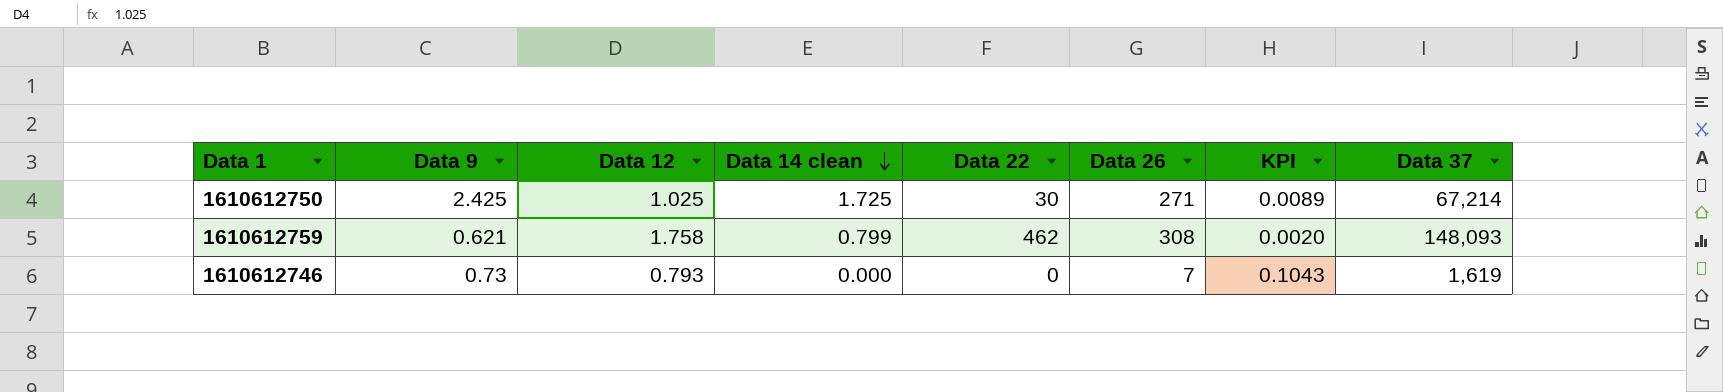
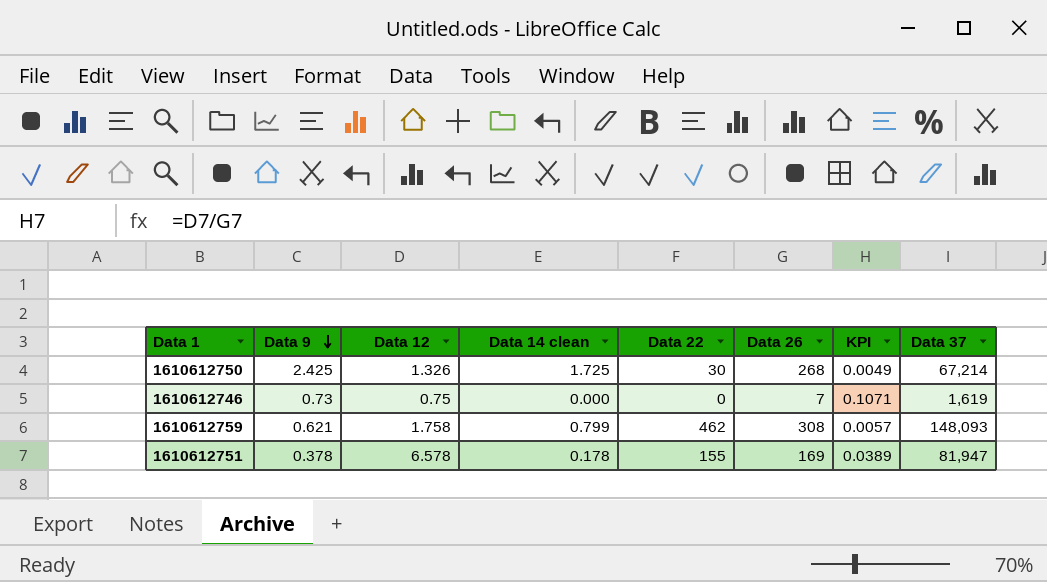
row order: Data 14 clean descending -> Data 9 descending
column KPI | formula: [Data 9] / [Data 26] -> [Data 12] / [Data 26]
1610612750 | Data 12: 1.025 -> 1.326
1610612750 | Data 26: 271 -> 268
1610612746 | Data 12: 0.793 -> 0.75
row 1610612751: none -> 0.378 | 6.578 | 0.178 | 155 | 169 | 0.0389 | 81,947

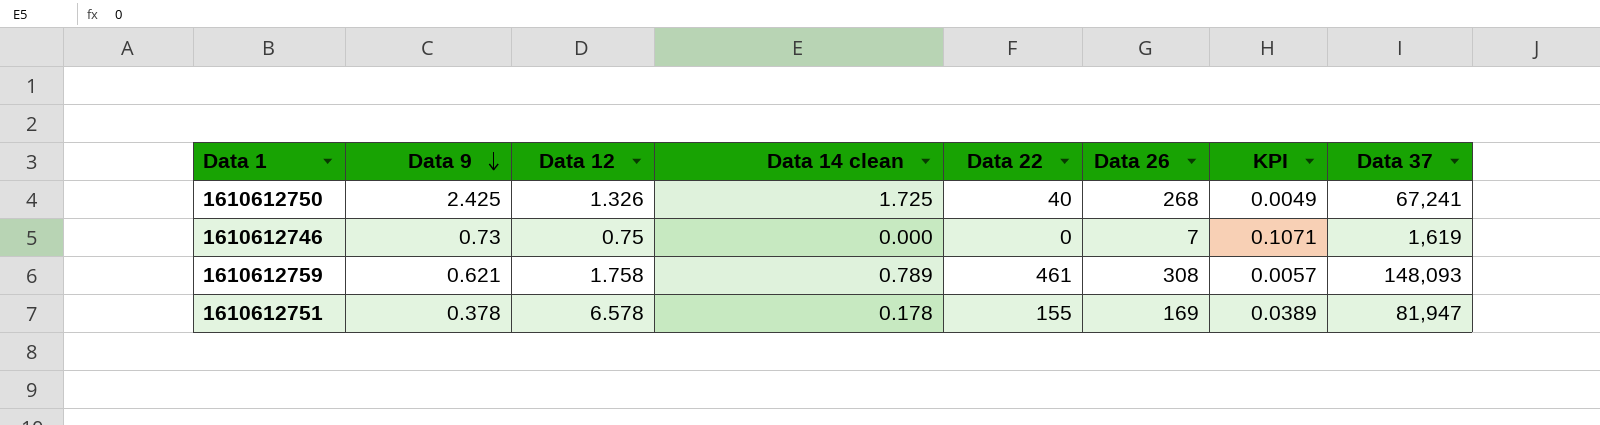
1610612750 | Data 22: 30 -> 40
1610612750 | Data 37: 67,214 -> 67,241
1610612759 | Data 14 clean: 0.799 -> 0.789
1610612759 | Data 22: 462 -> 461

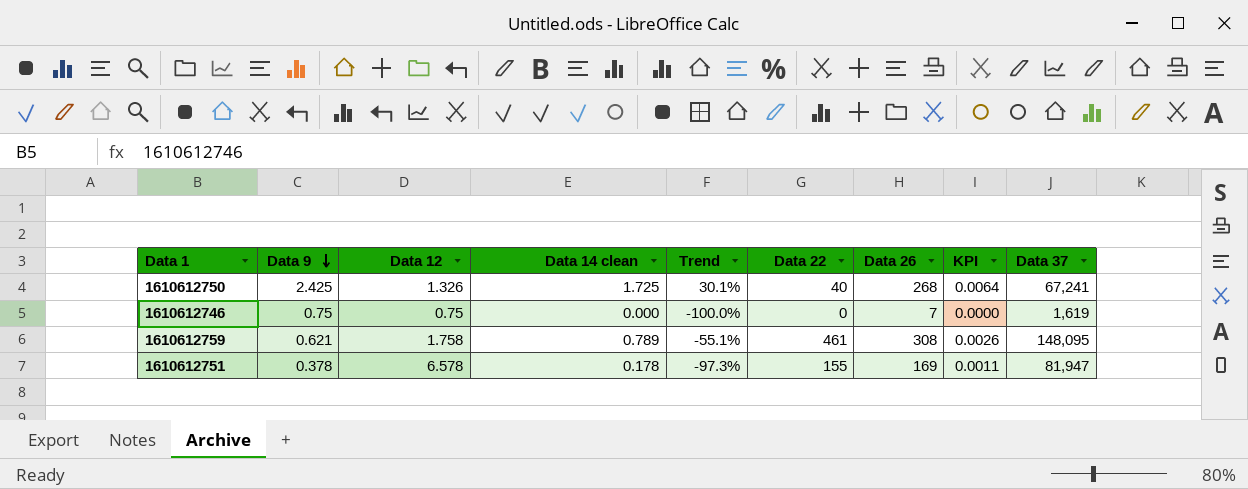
column Trend | formula: none -> ([Data 14 clean] - [Data 12]) / [Data 12]
column KPI | formula: [Data 12] / [Data 26] -> [Data 14 clean] / [Data 26]
1610612746 | Data 9: 0.73 -> 0.75
1610612759 | Data 37: 148,093 -> 148,095

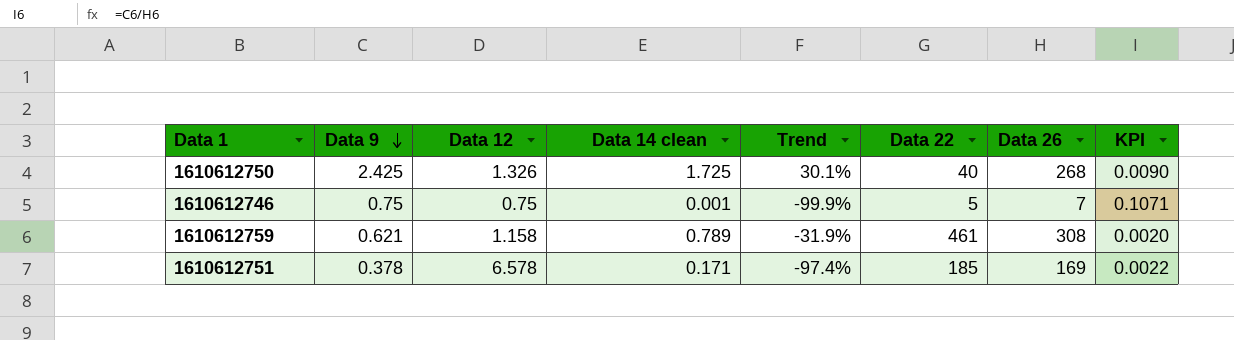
column Data 37 | position: 9 -> none
column KPI | formula: [Data 14 clean] / [Data 26] -> [Data 9] / [Data 26]
1610612746 | Data 14 clean: 0.000 -> 0.001
1610612746 | Trend: -100.0% -> -99.9%
1610612746 | Data 22: 0 -> 5
1610612759 | Data 12: 1.758 -> 1.158
1610612759 | Trend: -55.1% -> -31.9%
1610612751 | Data 14 clean: 0.178 -> 0.171
1610612751 | Trend: -97.3% -> -97.4%
1610612751 | Data 22: 155 -> 185

